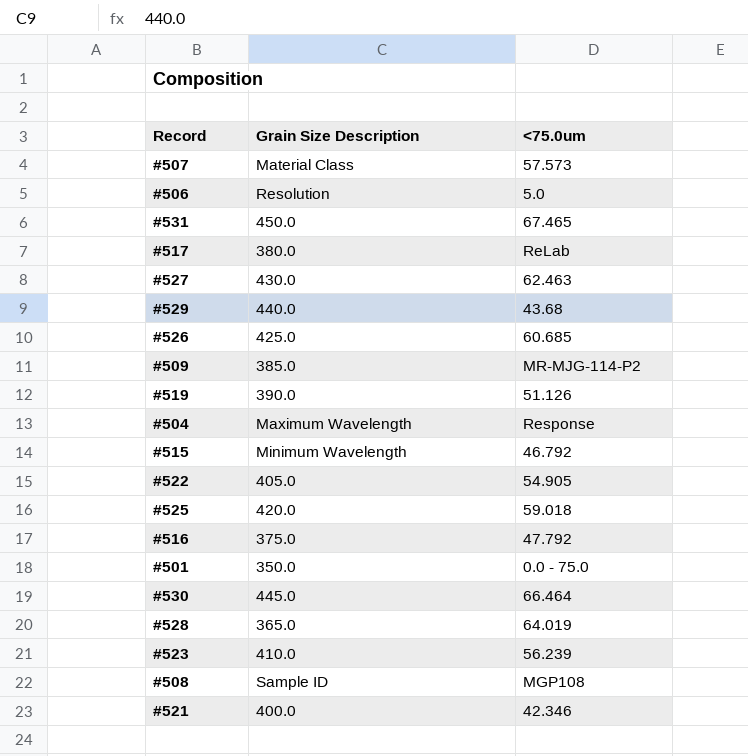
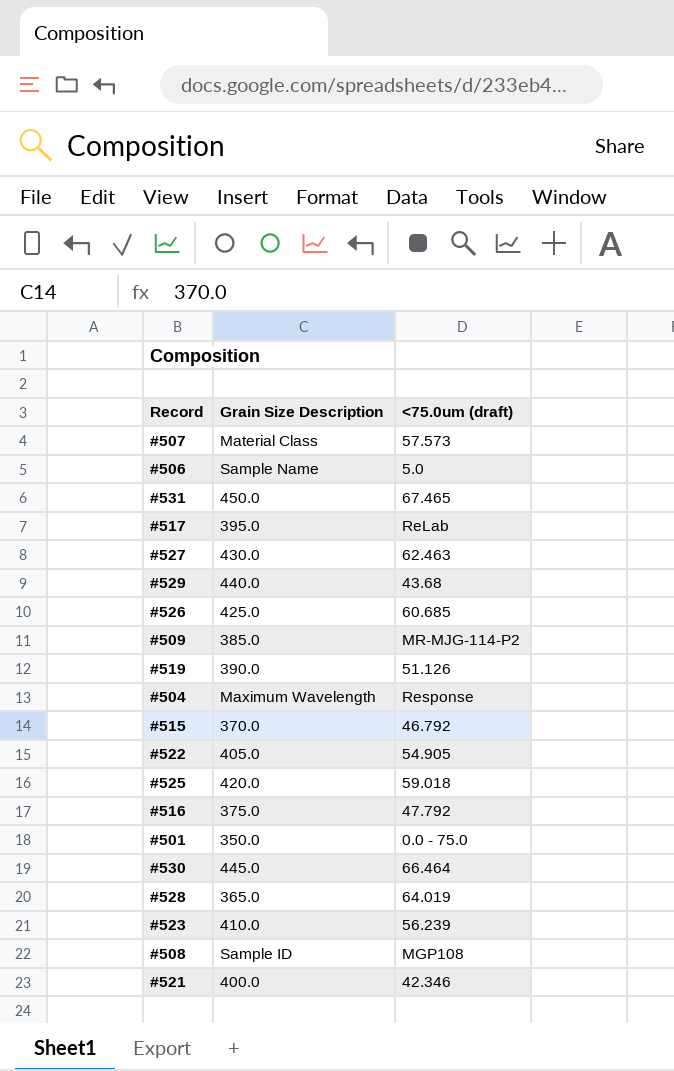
column name: <75.0um -> <75.0um (draft)
#506 | Grain Size Description: Resolution -> Sample Name
#517 | Grain Size Description: 380.0 -> 395.0
#515 | Grain Size Description: Minimum Wavelength -> 370.0

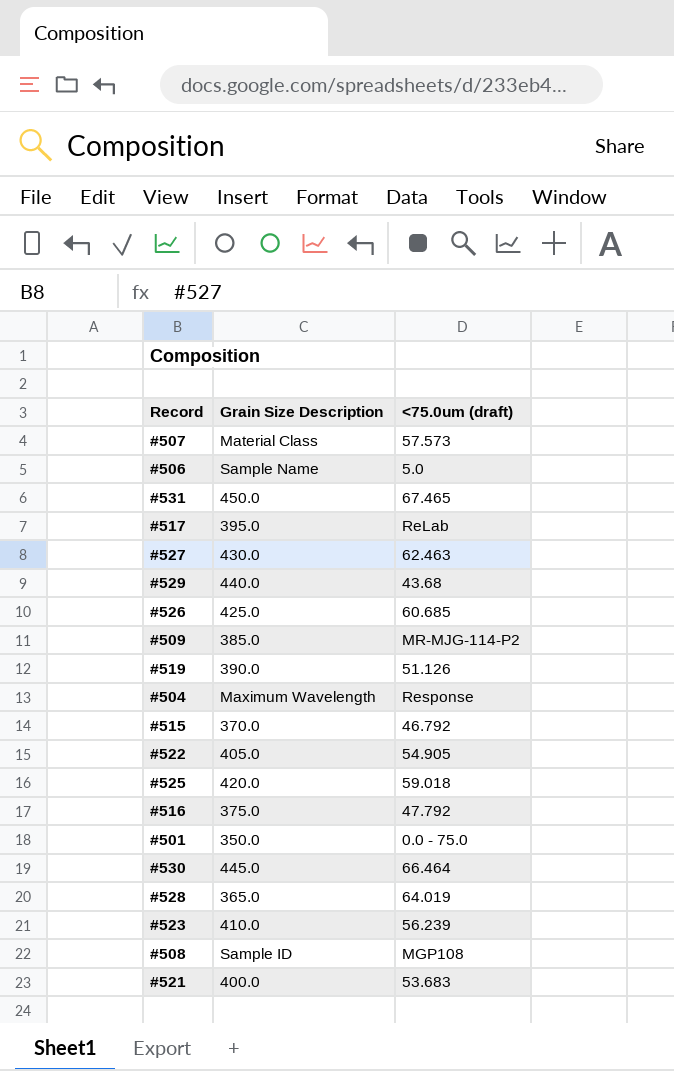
#521 | <75.0um (draft): 42.346 -> 53.683

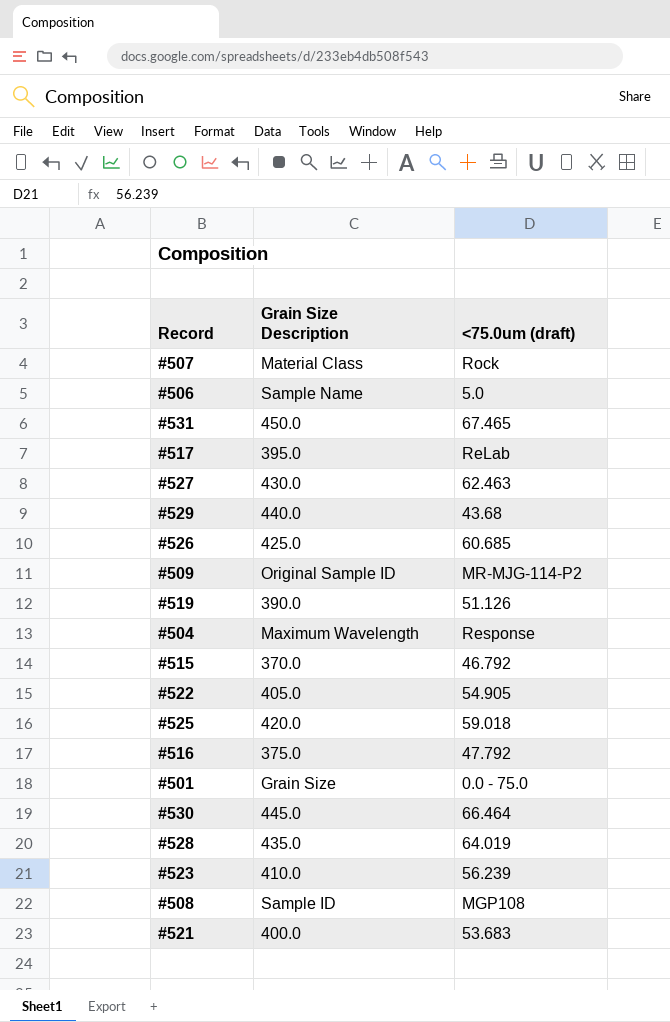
#507 | <75.0um (draft): 57.573 -> Rock
#509 | Grain Size Description: 385.0 -> Original Sample ID
#501 | Grain Size Description: 350.0 -> Grain Size
#528 | Grain Size Description: 365.0 -> 435.0

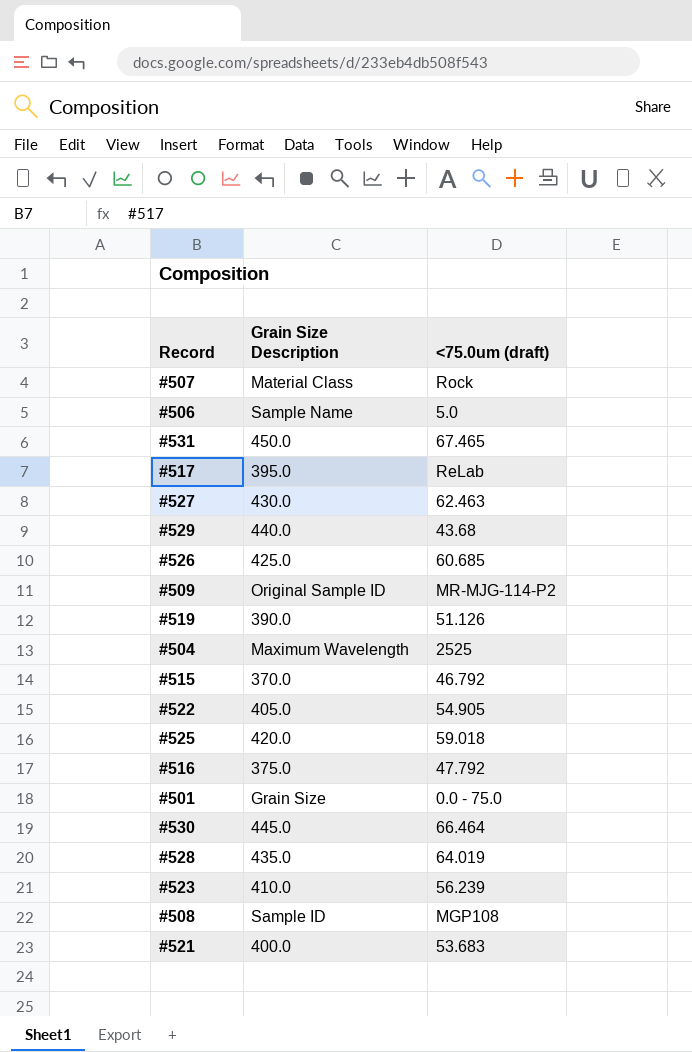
#504 | <75.0um (draft): Response -> 2525

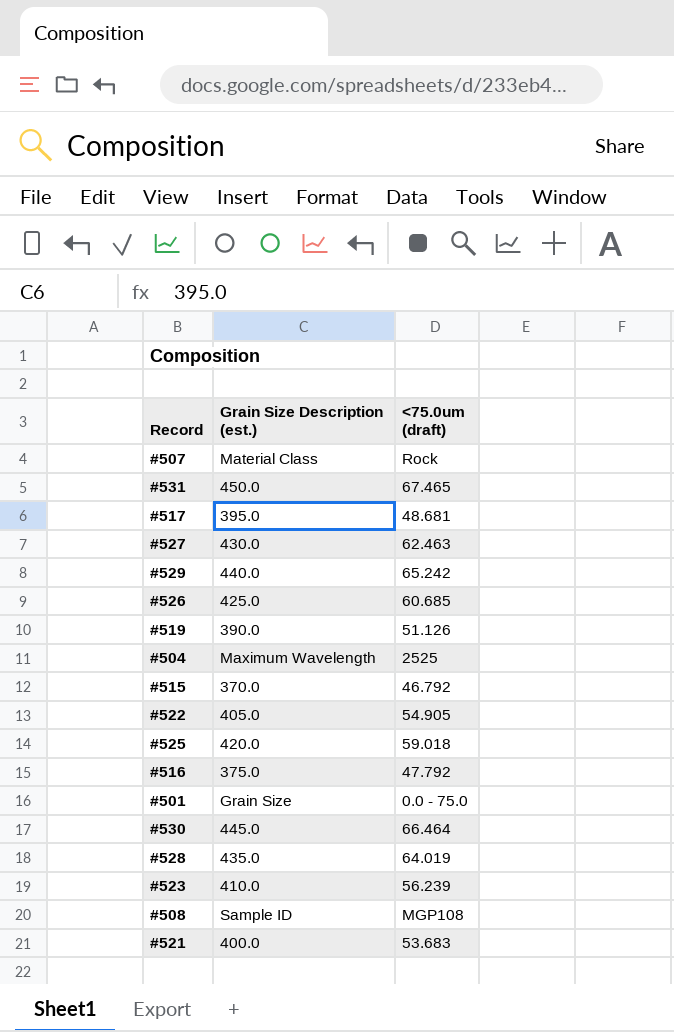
column name: Grain Size Description -> Grain Size Description (est.)
row #506: Sample Name | 5.0 -> none
row #509: Original Sample ID | MR-MJG-114-P2 -> none
#517 | <75.0um (draft): ReLab -> 48.681
#529 | <75.0um (draft): 43.68 -> 65.242

